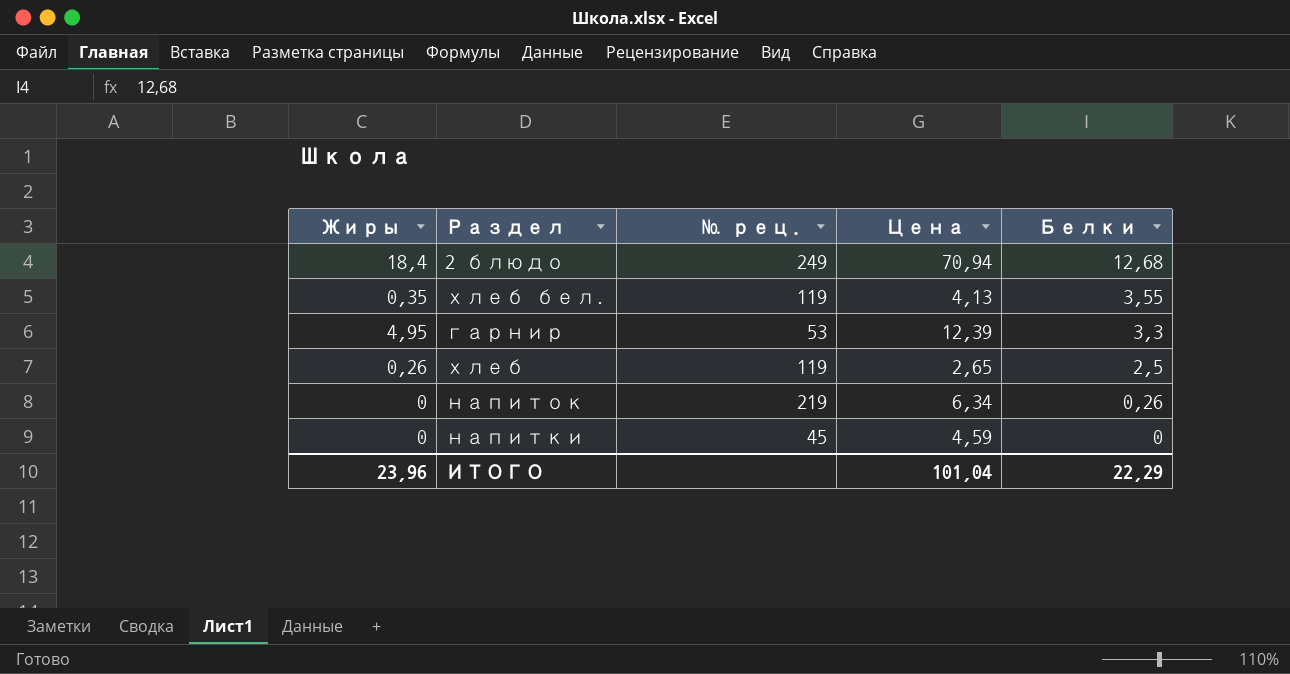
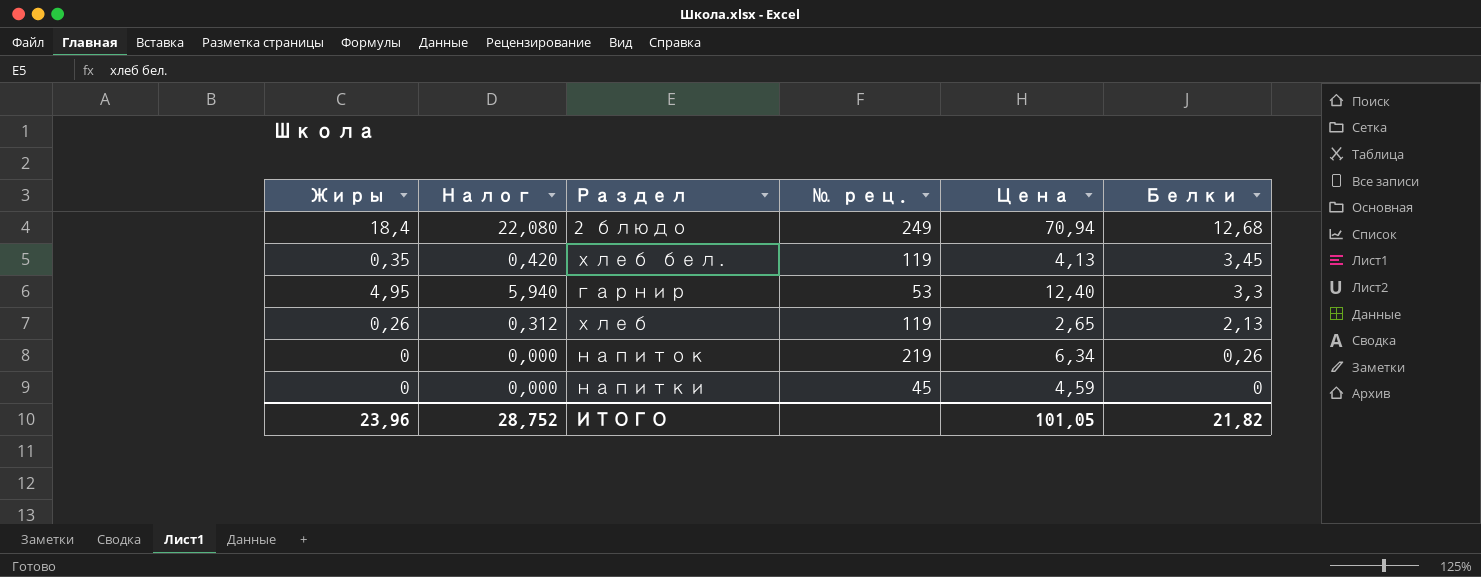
column Налог | formula: none -> [Жиры] * 1,2
хлеб бел. | Белки: 3,55 -> 3,45
гарнир | Цена: 12,39 -> 12,40
хлеб | Белки: 2,5 -> 2,13
ИТОГО | Цена: 101,04 -> 101,05
ИТОГО | Белки: 22,29 -> 21,82

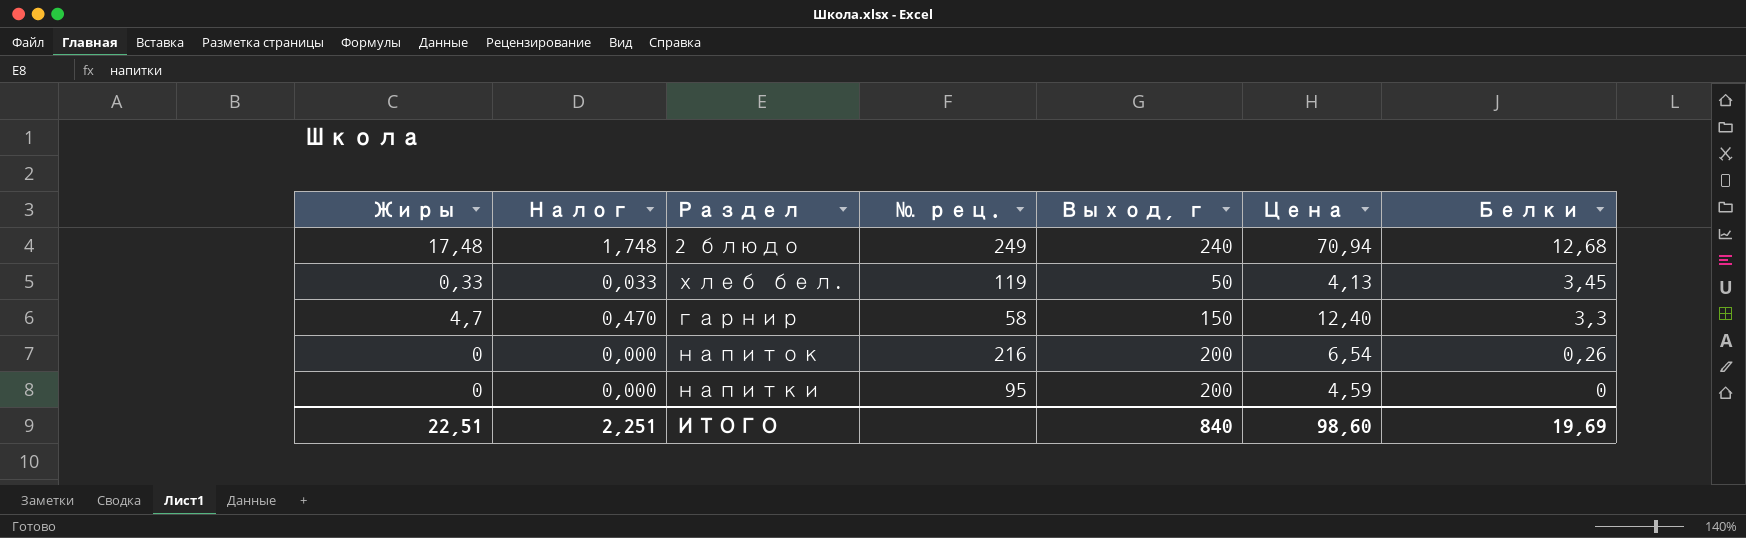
column Налог | formula: [Жиры] * 1,2 -> [Жиры] * 0,1
column Выход, г | position: none -> 5
row хлеб: 0,26 | 0,312 | 119 | 2,65 | 2,13 -> none
2 блюдо | Жиры: 18,4 -> 17,48
хлеб бел. | Жиры: 0,35 -> 0,33
гарнир | Жиры: 4,95 -> 4,7
гарнир | № рец.: 53 -> 58
напиток | № рец.: 219 -> 216
напиток | Цена: 6,34 -> 6,54
напитки | № рец.: 45 -> 95
ИТОГО | Жиры: 23,96 -> 22,51
ИТОГО | Налог: 28,752 -> 2,251
ИТОГО | Цена: 101,05 -> 98,60
ИТОГО | Белки: 21,82 -> 19,69

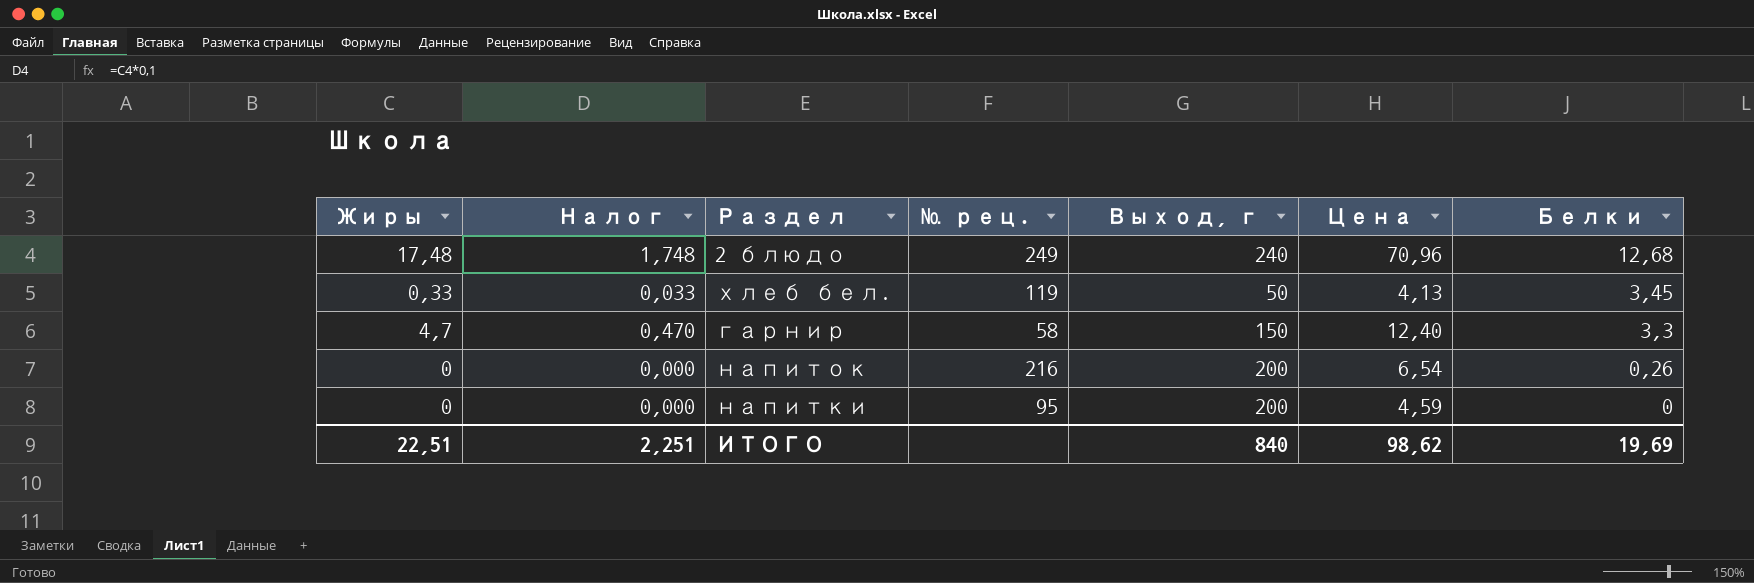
2 блюдо | Цена: 70,94 -> 70,96
ИТОГО | Цена: 98,60 -> 98,62

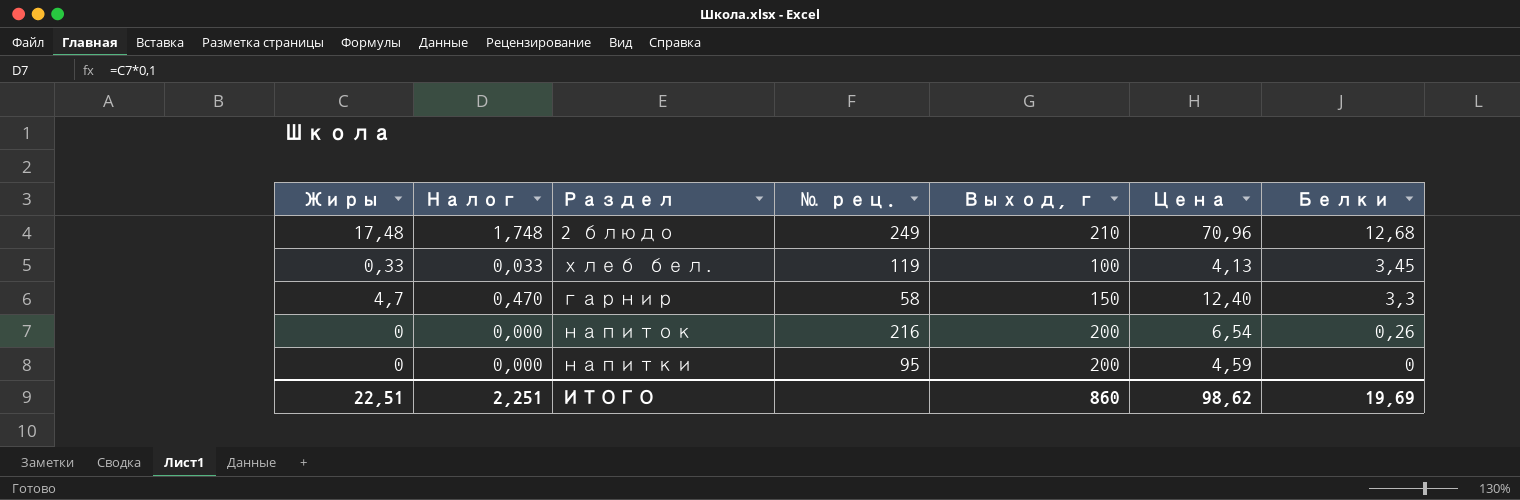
2 блюдо | Выход, г: 240 -> 210
хлеб бел. | Выход, г: 50 -> 100
ИТОГО | Выход, г: 840 -> 860

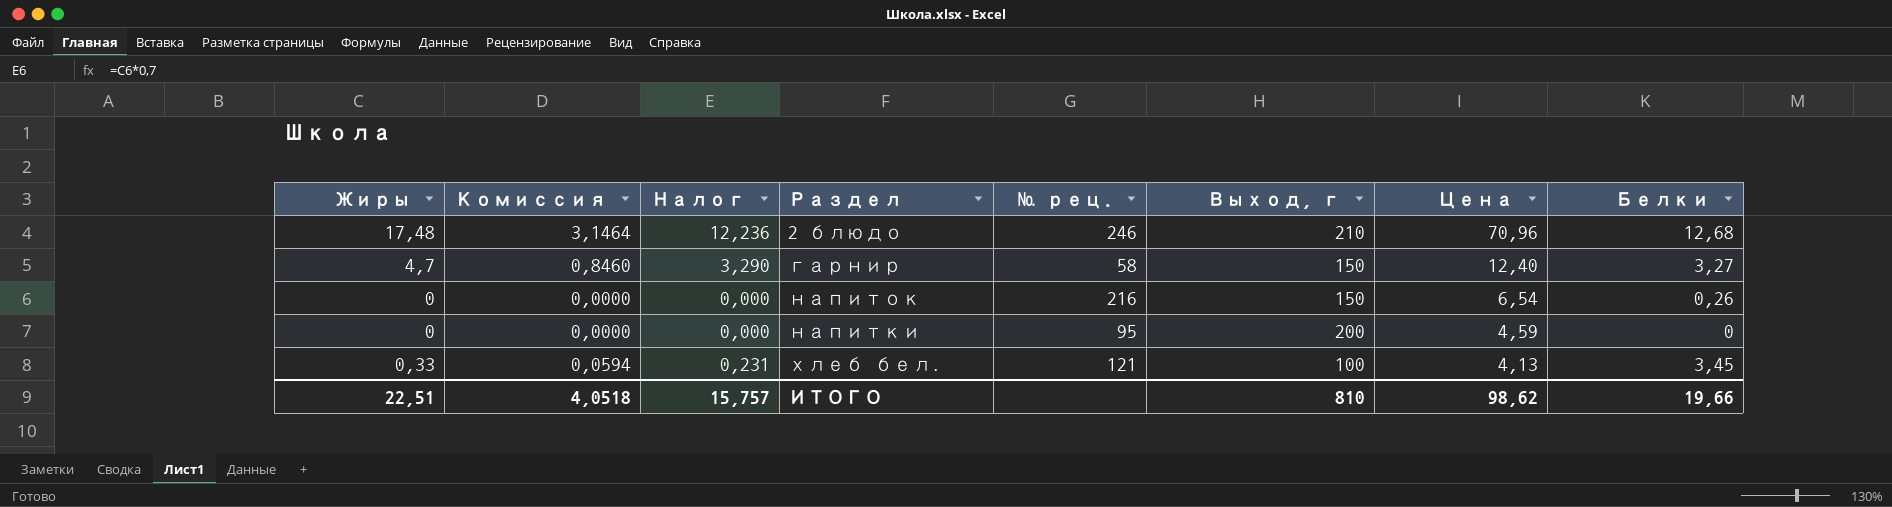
row order: Белки descending -> Цена descending
column Комиссия | formula: none -> [Жиры] * 0,18
column Налог | formula: [Жиры] * 0,1 -> [Жиры] * 0,7
2 блюдо | № рец.: 249 -> 246
гарнир | Белки: 3,3 -> 3,27
напиток | Выход, г: 200 -> 150
хлеб бел. | № рец.: 119 -> 121
ИТОГО | Налог: 2,251 -> 15,757
ИТОГО | Выход, г: 860 -> 810
ИТОГО | Белки: 19,69 -> 19,66

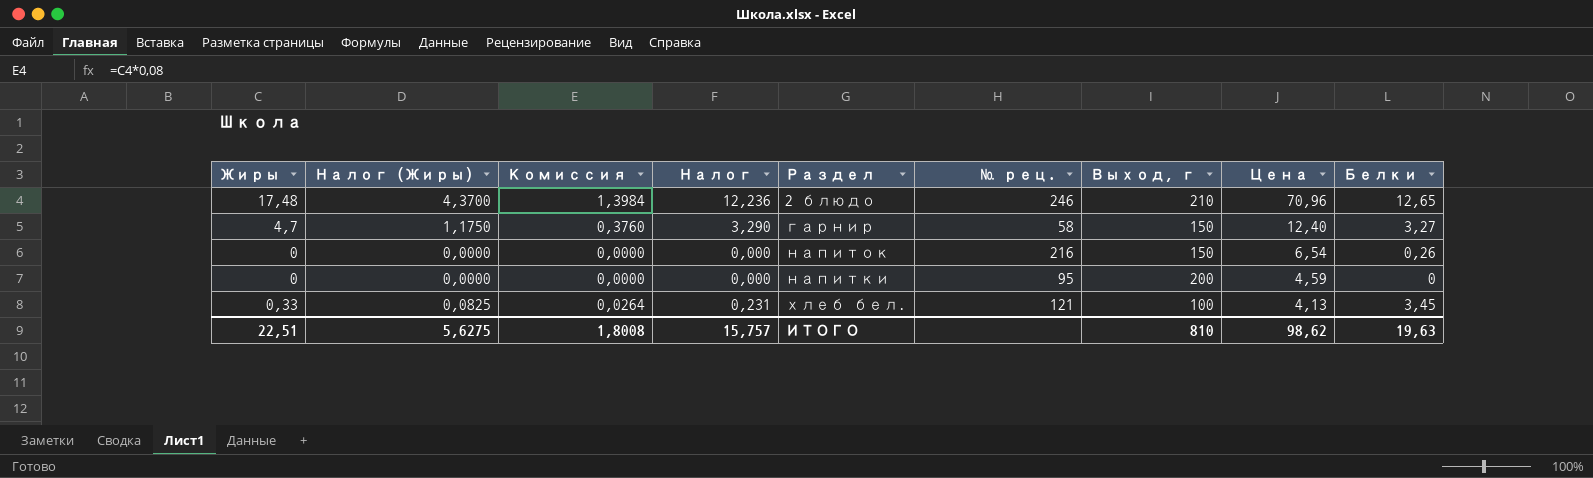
column Налог (Жиры) | formula: none -> [Жиры] * 0,25
column Комиссия | formula: [Жиры] * 0,18 -> [Жиры] * 0,08
2 блюдо | Белки: 12,68 -> 12,65
ИТОГО | Комиссия: 4,0518 -> 1,8008
ИТОГО | Белки: 19,66 -> 19,63

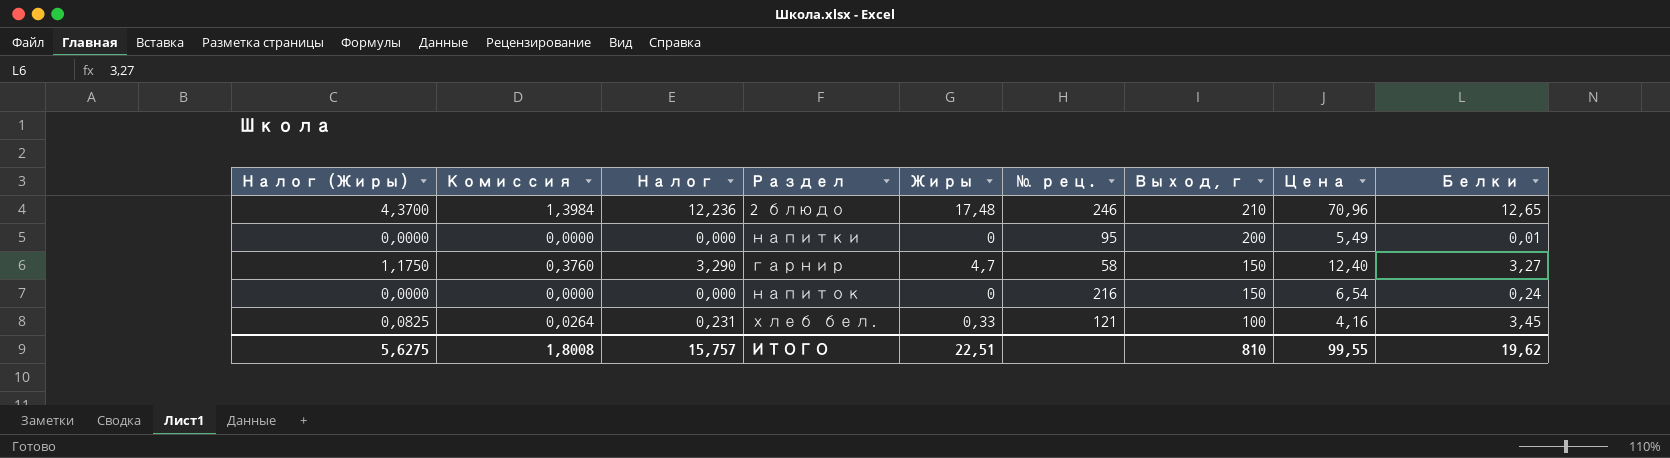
row order: Цена descending -> Выход, г descending
column Жиры | position: 1 -> 5
напитки | Цена: 4,59 -> 5,49
напитки | Белки: 0 -> 0,01
напиток | Белки: 0,26 -> 0,24
хлеб бел. | Цена: 4,13 -> 4,16
ИТОГО | Цена: 98,62 -> 99,55
ИТОГО | Белки: 19,63 -> 19,62

